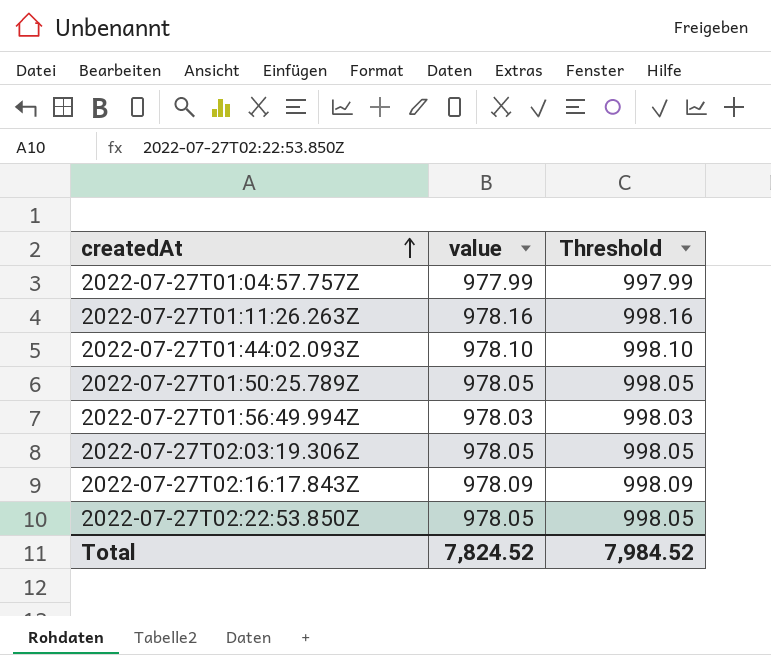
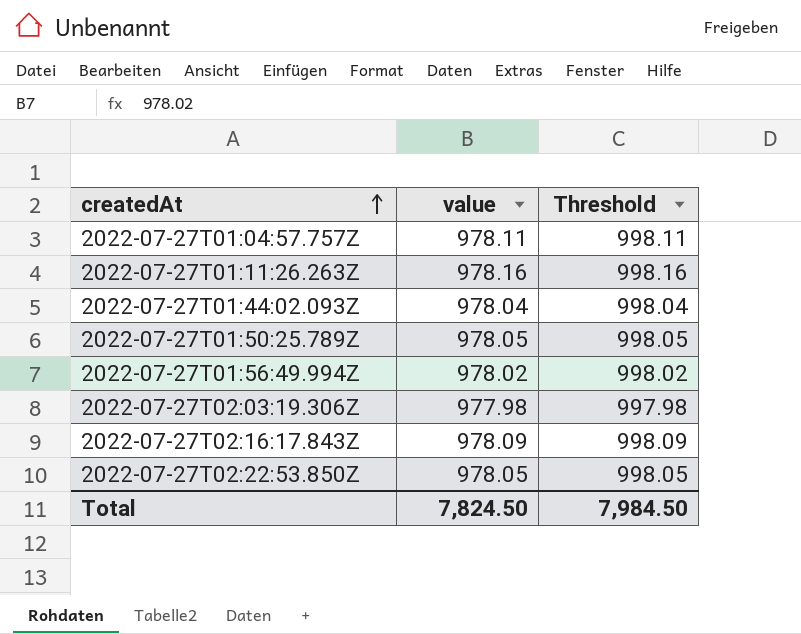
2022-07-27T01:04:57.757Z | value: 977.99 -> 978.11
2022-07-27T01:04:57.757Z | Threshold: 997.99 -> 998.11
2022-07-27T01:44:02.093Z | value: 978.10 -> 978.04
2022-07-27T01:44:02.093Z | Threshold: 998.10 -> 998.04
2022-07-27T01:56:49.994Z | value: 978.03 -> 978.02
2022-07-27T01:56:49.994Z | Threshold: 998.03 -> 998.02
2022-07-27T02:03:19.306Z | value: 978.05 -> 977.98
2022-07-27T02:03:19.306Z | Threshold: 998.05 -> 997.98
Total | value: 7,824.52 -> 7,824.50
Total | Threshold: 7,984.52 -> 7,984.50

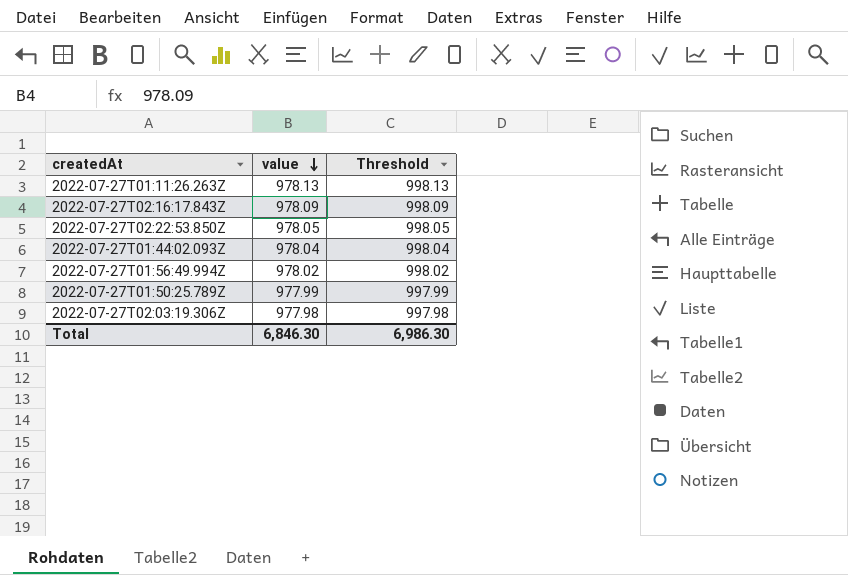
row order: createdAt ascending -> value descending
row 2022-07-27T01:04:57.757Z: 978.11 | 998.11 -> none
2022-07-27T01:11:26.263Z | value: 978.16 -> 978.13
2022-07-27T01:11:26.263Z | Threshold: 998.16 -> 998.13
2022-07-27T01:50:25.789Z | value: 978.05 -> 977.99
2022-07-27T01:50:25.789Z | Threshold: 998.05 -> 997.99
Total | value: 7,824.50 -> 6,846.30
Total | Threshold: 7,984.50 -> 6,986.30

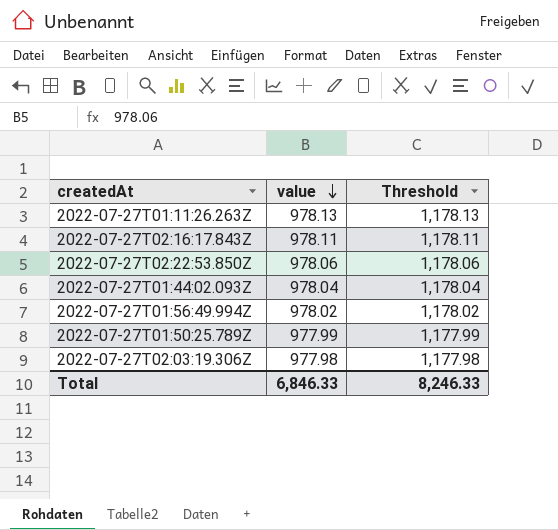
column Threshold | formula: [value] + 20 -> [value] + 200
2022-07-27T02:16:17.843Z | value: 978.09 -> 978.11
2022-07-27T02:22:53.850Z | value: 978.05 -> 978.06
Total | value: 6,846.30 -> 6,846.33
Total | Threshold: 6,986.30 -> 8,246.33

